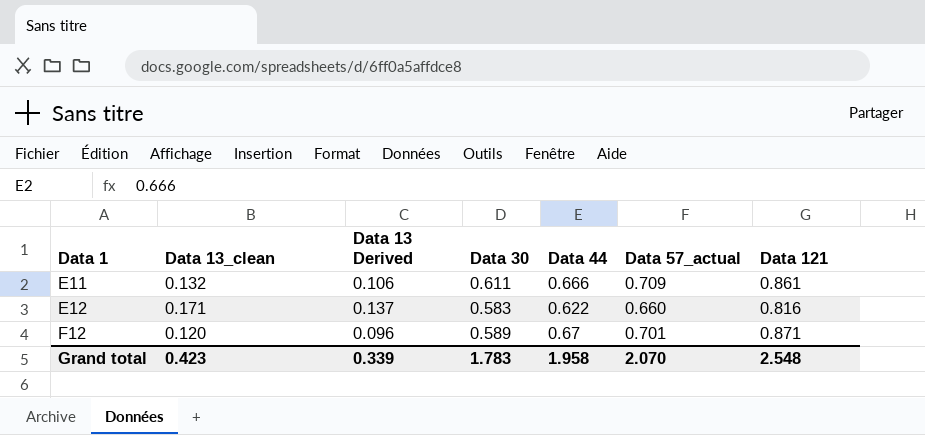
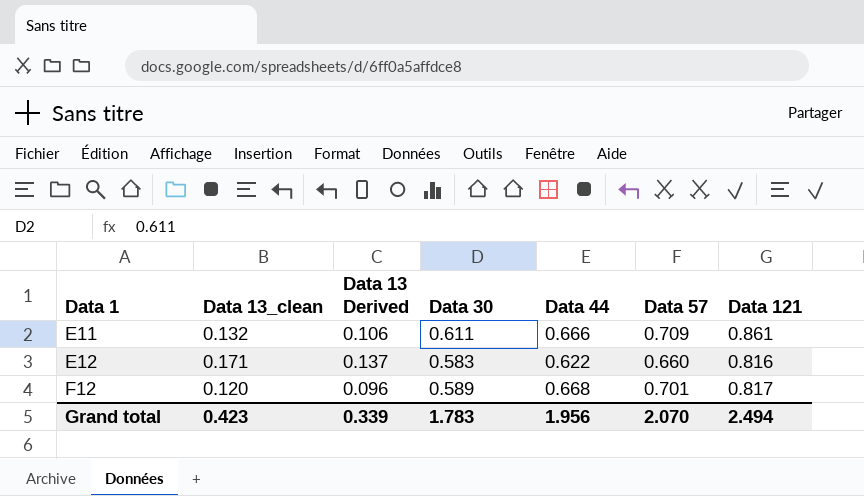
column name: Data 57_actual -> Data 57
F12 | Data 44: 0.67 -> 0.668
F12 | Data 121: 0.871 -> 0.817
Grand total | Data 44: 1.958 -> 1.956
Grand total | Data 121: 2.548 -> 2.494

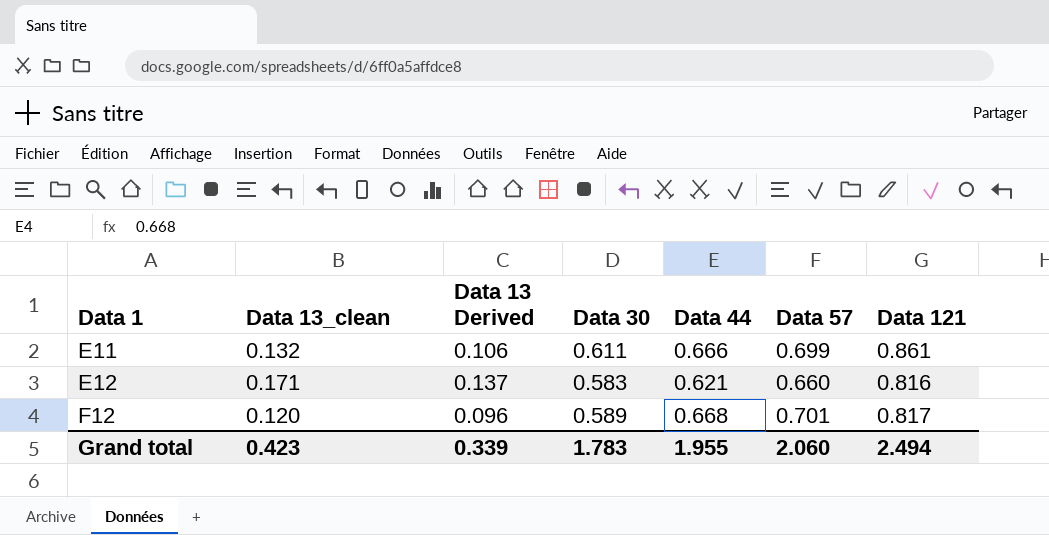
E11 | Data 57: 0.709 -> 0.699
E12 | Data 44: 0.622 -> 0.621
Grand total | Data 44: 1.956 -> 1.955
Grand total | Data 57: 2.070 -> 2.060

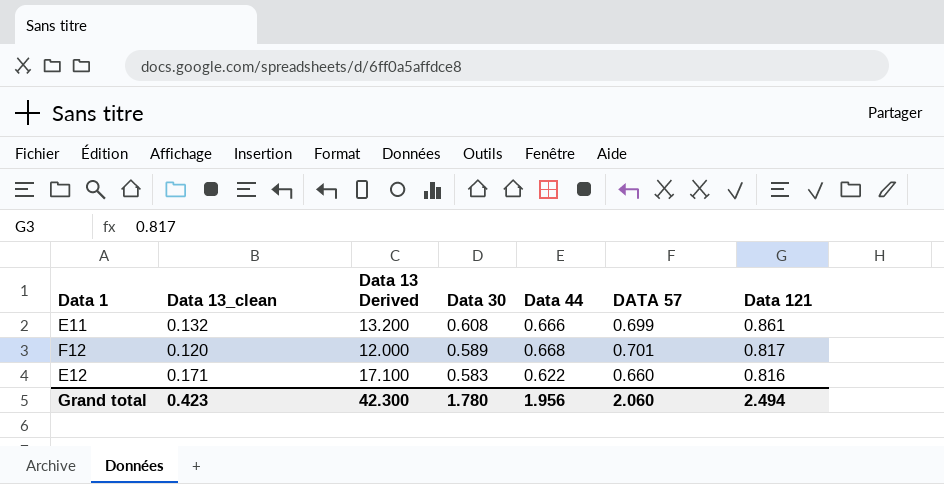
row order: Data 1 ascending -> Data 30 descending
column Data 13 Derived | formula: [Data 13_clean] * 0.8 -> [Data 13_clean] * 100
column name: Data 57 -> DATA 57
E11 | Data 30: 0.611 -> 0.608
E12 | Data 44: 0.621 -> 0.622
Grand total | Data 13 Derived: 0.339 -> 42.300
Grand total | Data 30: 1.783 -> 1.780
Grand total | Data 44: 1.955 -> 1.956

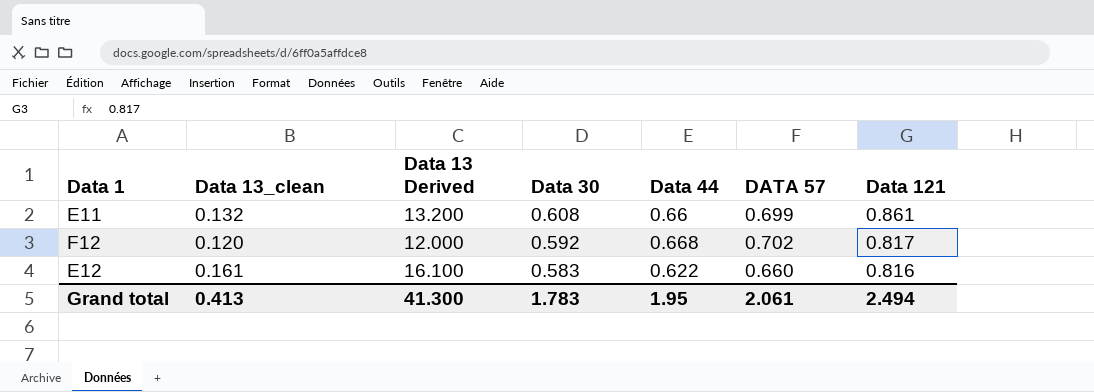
E11 | Data 44: 0.666 -> 0.66
F12 | Data 30: 0.589 -> 0.592
F12 | DATA 57: 0.701 -> 0.702
E12 | Data 13_clean: 0.171 -> 0.161
E12 | Data 13 Derived: 17.100 -> 16.100
Grand total | Data 13_clean: 0.423 -> 0.413
Grand total | Data 13 Derived: 42.300 -> 41.300
Grand total | Data 30: 1.780 -> 1.783
Grand total | Data 44: 1.956 -> 1.95
Grand total | DATA 57: 2.060 -> 2.061

